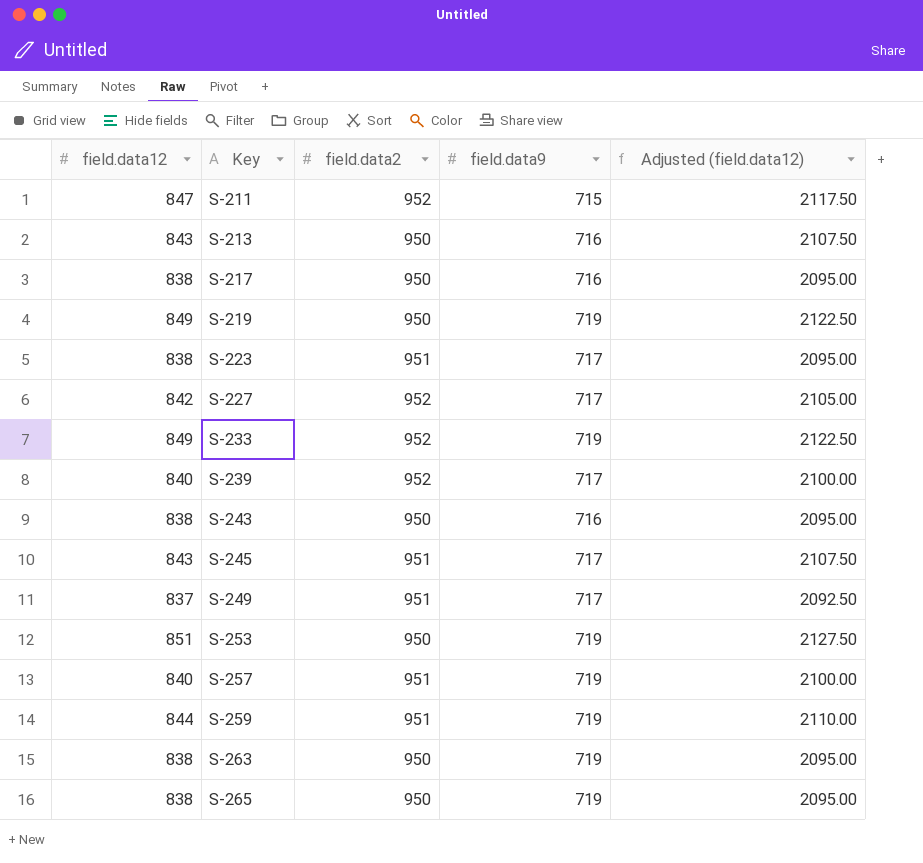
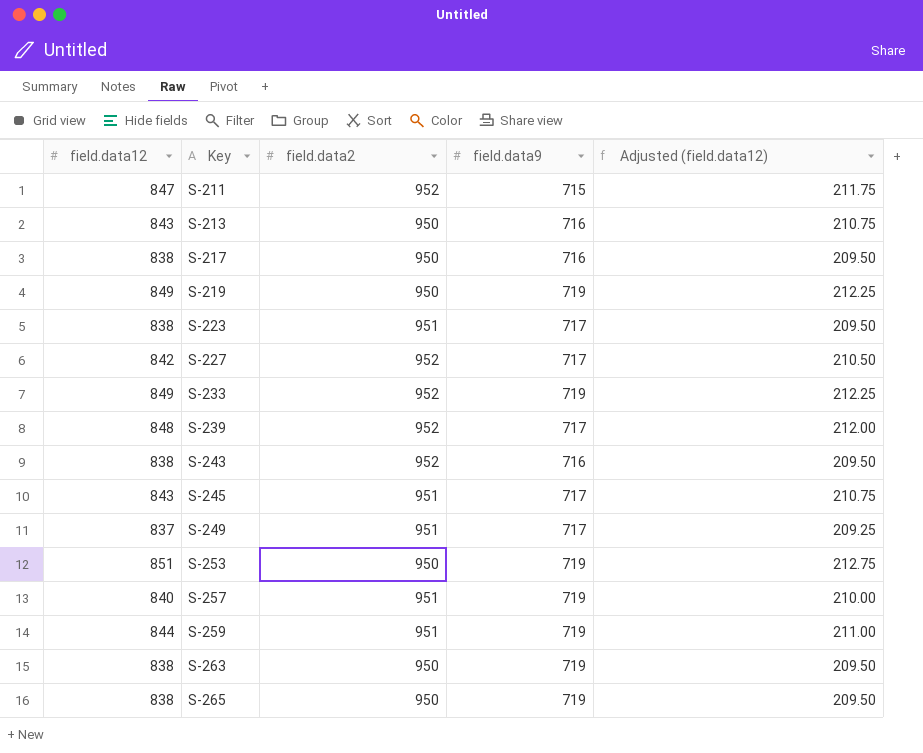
column Adjusted (field.data12) | formula: [field.data12] * 2.5 -> [field.data12] * 0.25
S-239 | field.data12: 840 -> 848
S-243 | field.data2: 950 -> 952

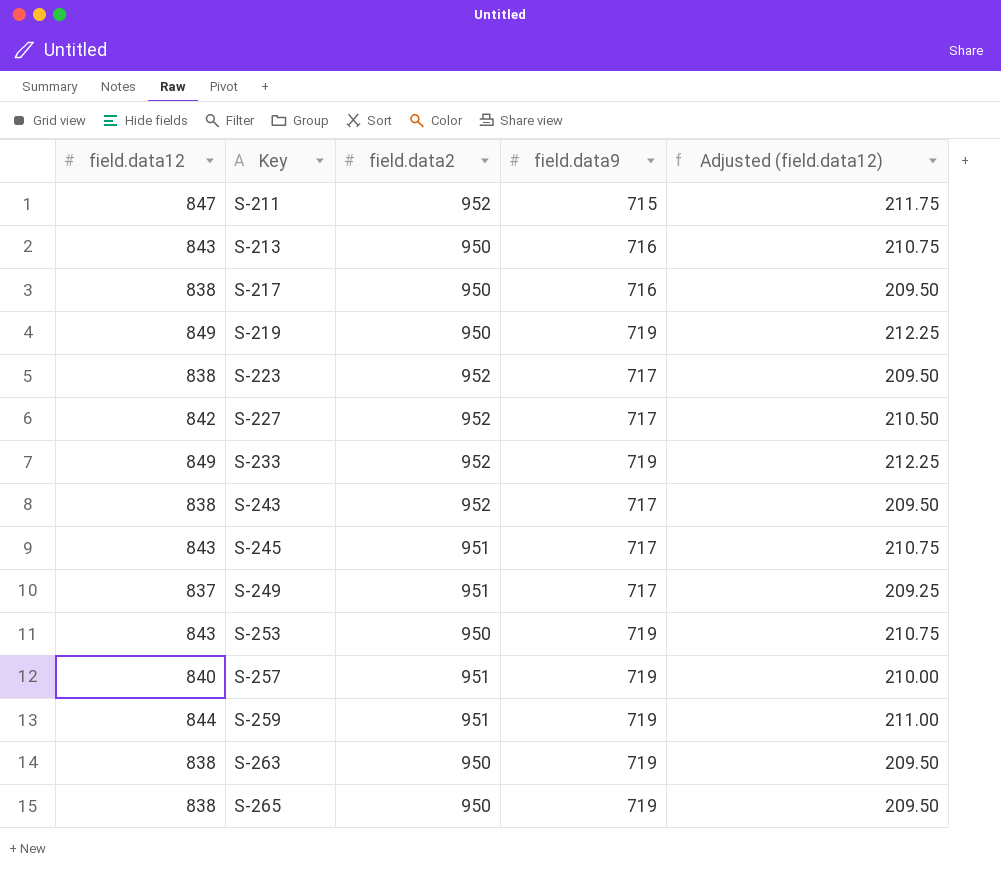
row S-239: 848 | 952 | 717 | 212.00 -> none
S-223 | field.data2: 951 -> 952
S-243 | field.data9: 716 -> 717
S-253 | field.data12: 851 -> 843
S-253 | Adjusted (field.data12): 212.75 -> 210.75

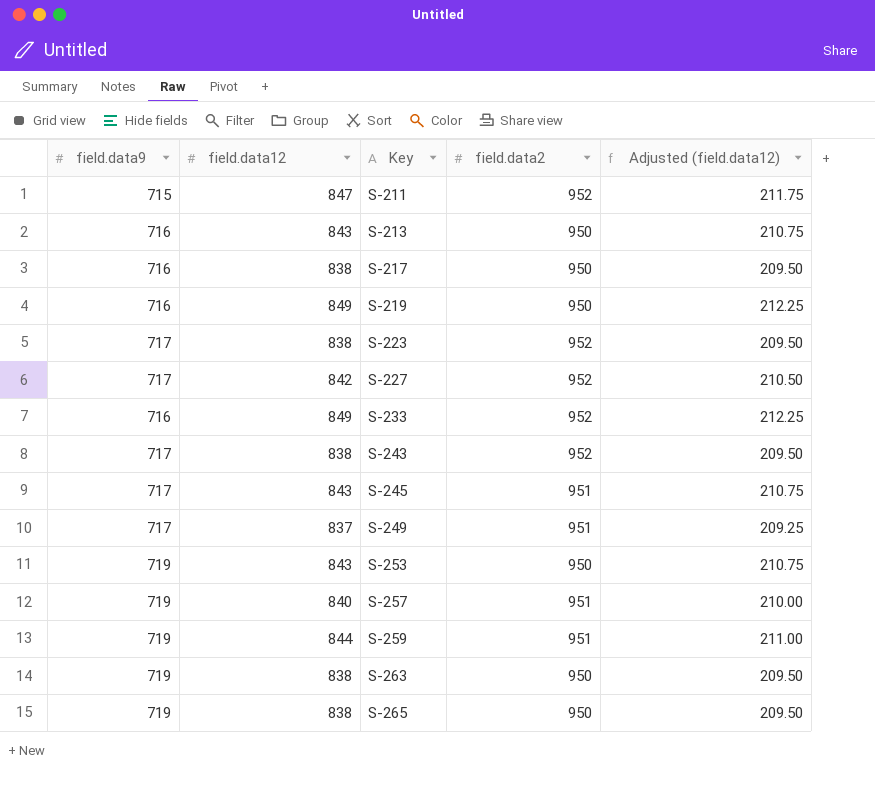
column field.data9 | position: 4 -> 1
S-219 | field.data9: 719 -> 716
S-233 | field.data9: 719 -> 716

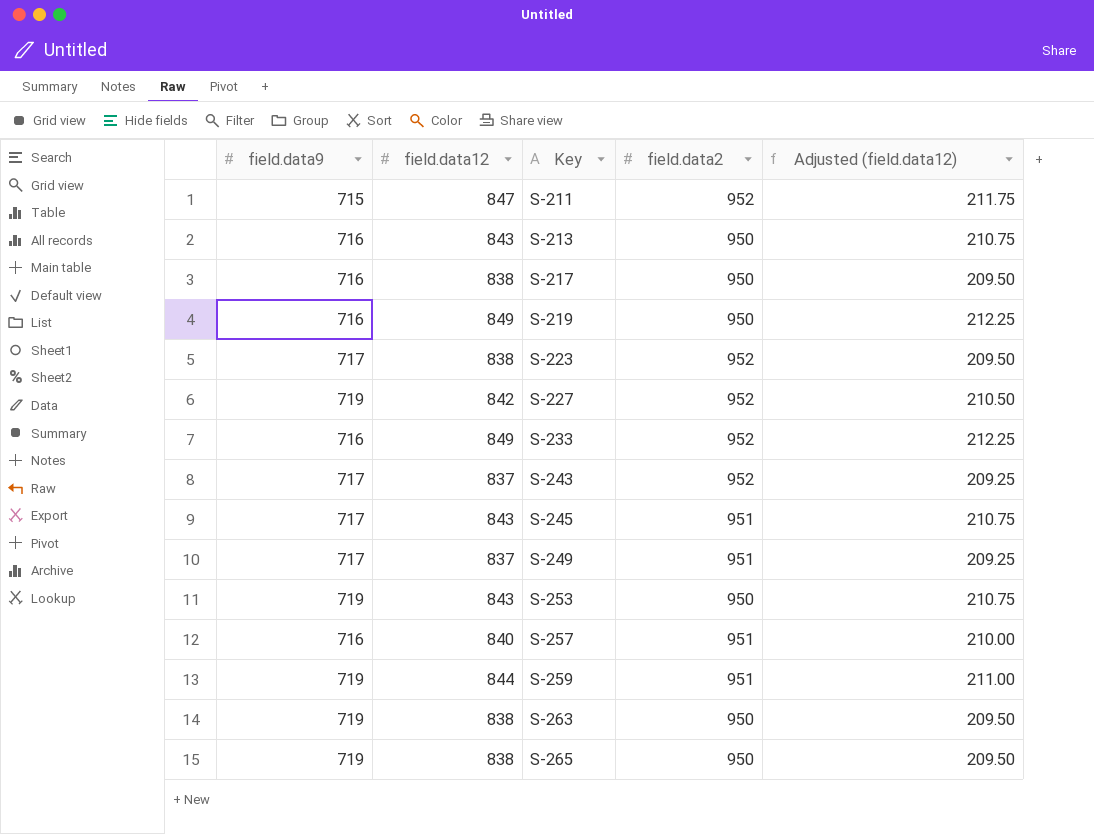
S-227 | field.data9: 717 -> 719
S-243 | field.data12: 838 -> 837
S-243 | Adjusted (field.data12): 209.50 -> 209.25
S-257 | field.data9: 719 -> 716

